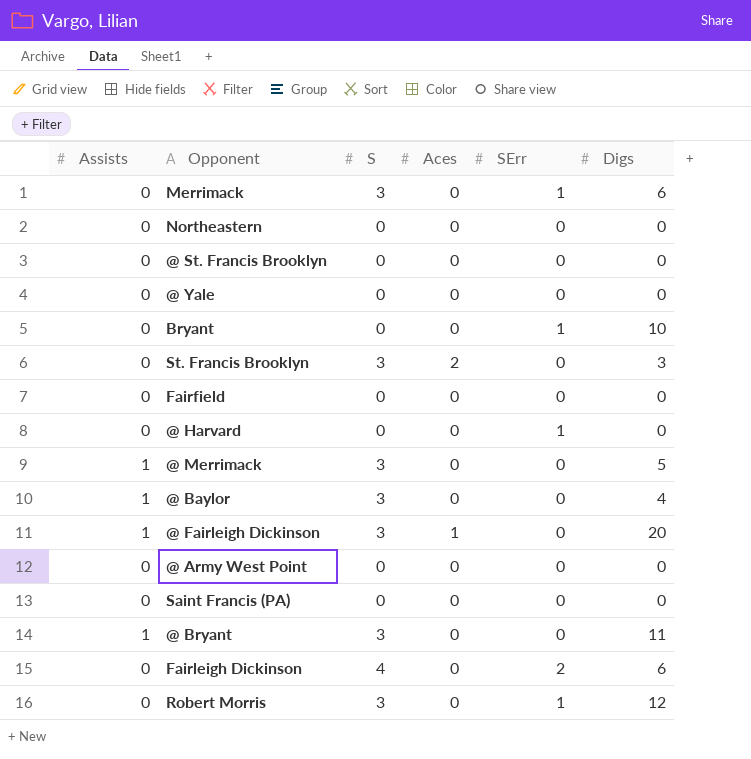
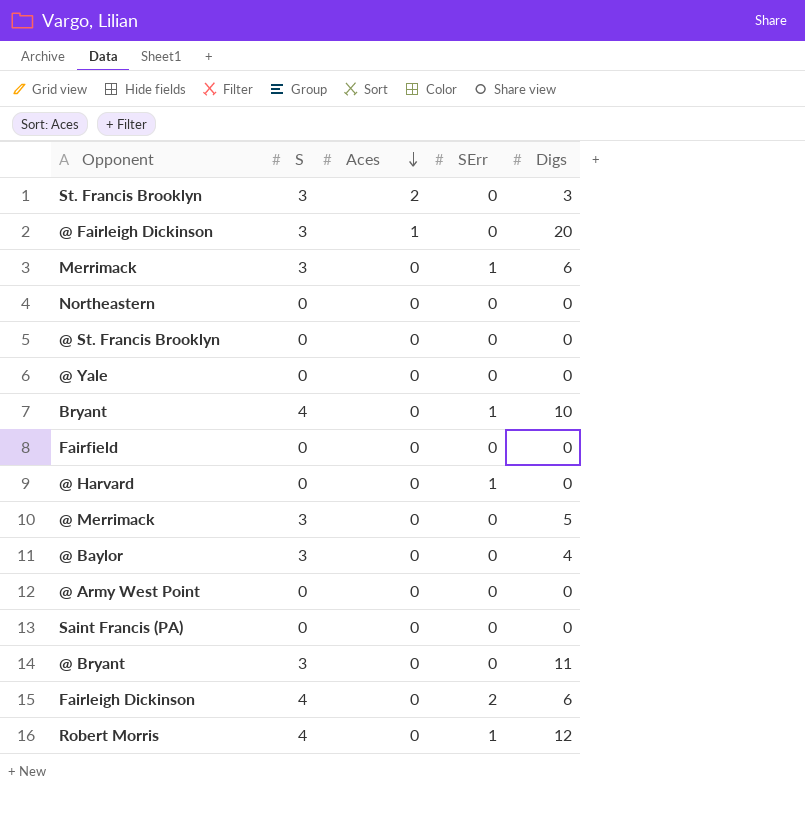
row order: none -> Aces descending
column Assists | position: 1 -> none
Bryant | S: 0 -> 4
Robert Morris | S: 3 -> 4

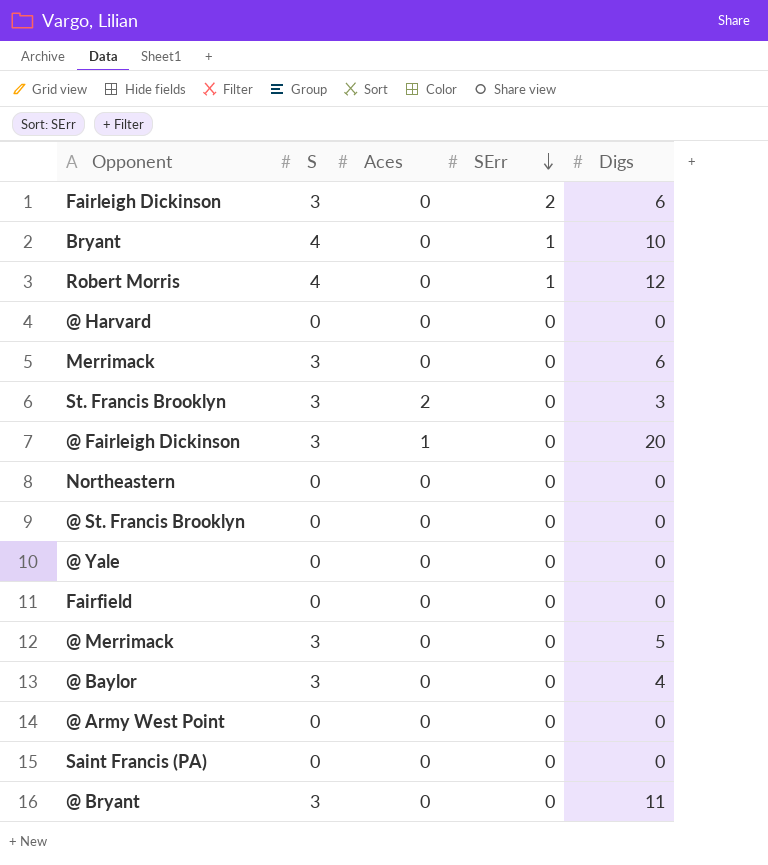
row order: Aces descending -> SErr descending
Fairleigh Dickinson | S: 4 -> 3
@ Harvard | SErr: 1 -> 0
Merrimack | SErr: 1 -> 0

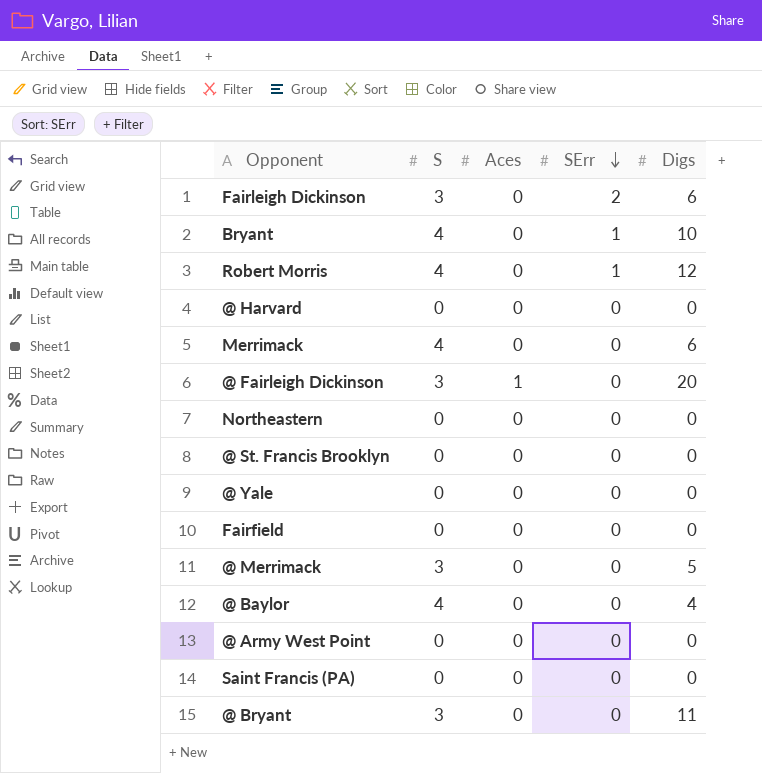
row St. Francis Brooklyn: 3 | 2 | 0 | 3 -> none
Merrimack | S: 3 -> 4
@ Baylor | S: 3 -> 4

